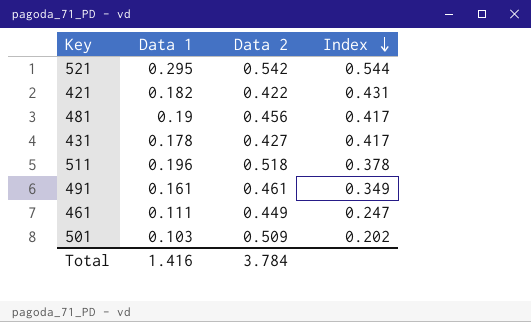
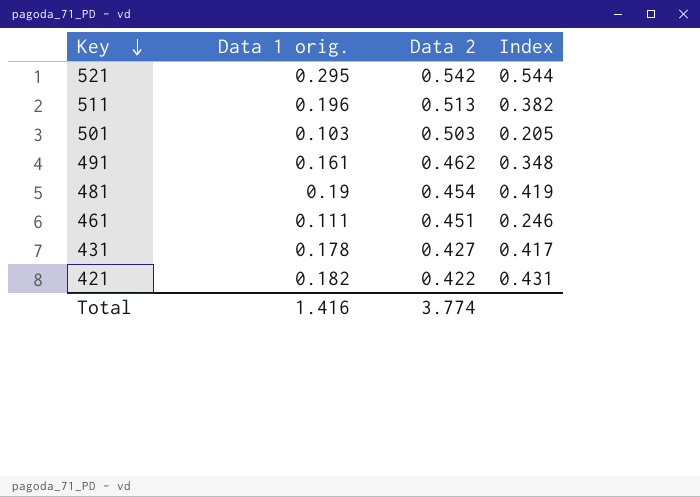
row order: Index descending -> Key descending
column name: Data 1 -> Data 1 orig.
511 | Data 2: 0.518 -> 0.513
511 | Index: 0.378 -> 0.382
501 | Data 2: 0.509 -> 0.503
501 | Index: 0.202 -> 0.205
491 | Data 2: 0.461 -> 0.462
491 | Index: 0.349 -> 0.348
481 | Data 2: 0.456 -> 0.454
481 | Index: 0.417 -> 0.419
461 | Data 2: 0.449 -> 0.451
461 | Index: 0.247 -> 0.246
Total | Data 2: 3.784 -> 3.774

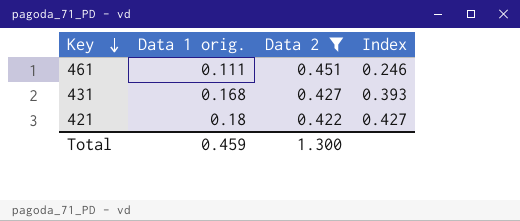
filter: none -> Data 2 <= 0.451
431 | Data 1 orig.: 0.178 -> 0.168
431 | Index: 0.417 -> 0.393
421 | Data 1 orig.: 0.182 -> 0.18
421 | Index: 0.431 -> 0.427
Total | Data 1 orig.: 1.416 -> 0.459
Total | Data 2: 3.774 -> 1.300

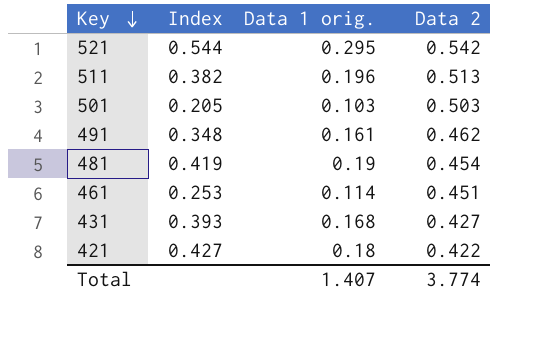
filter: Data 2 <= 0.451 -> none
column Index | position: 4 -> 2
461 | Index: 0.246 -> 0.253
461 | Data 1 orig.: 0.111 -> 0.114
Total | Data 1 orig.: 0.459 -> 1.407
Total | Data 2: 1.300 -> 3.774

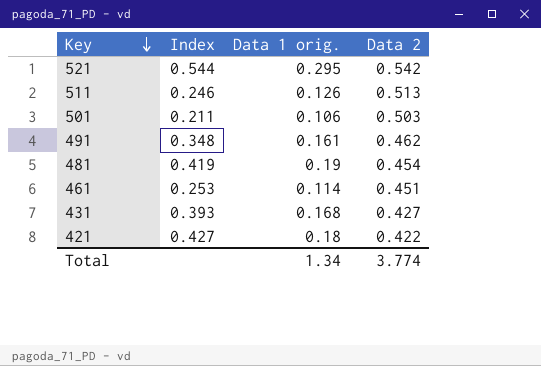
511 | Index: 0.382 -> 0.246
511 | Data 1 orig.: 0.196 -> 0.126
501 | Index: 0.205 -> 0.211
501 | Data 1 orig.: 0.103 -> 0.106
Total | Data 1 orig.: 1.407 -> 1.34

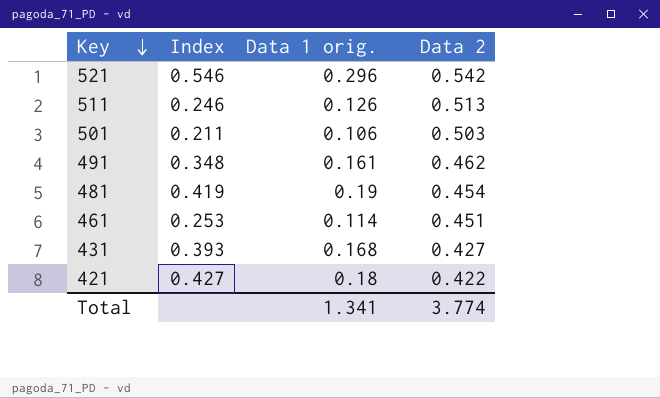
521 | Index: 0.544 -> 0.546
521 | Data 1 orig.: 0.295 -> 0.296
Total | Data 1 orig.: 1.34 -> 1.341

